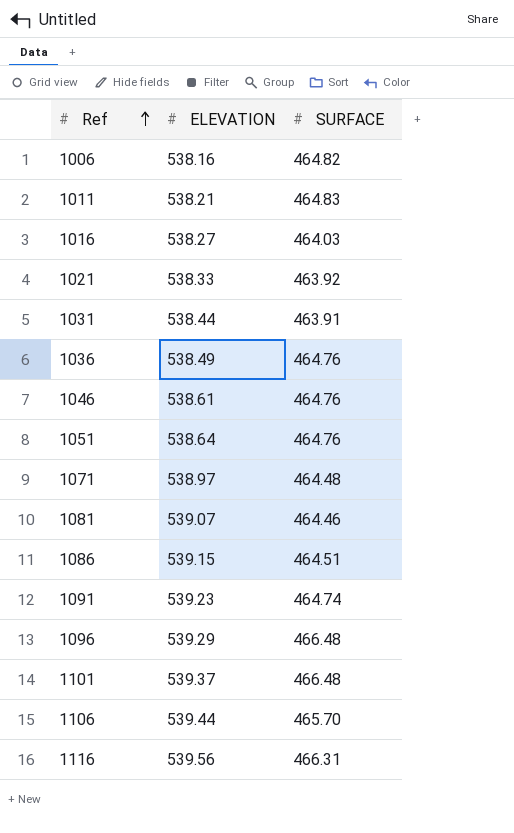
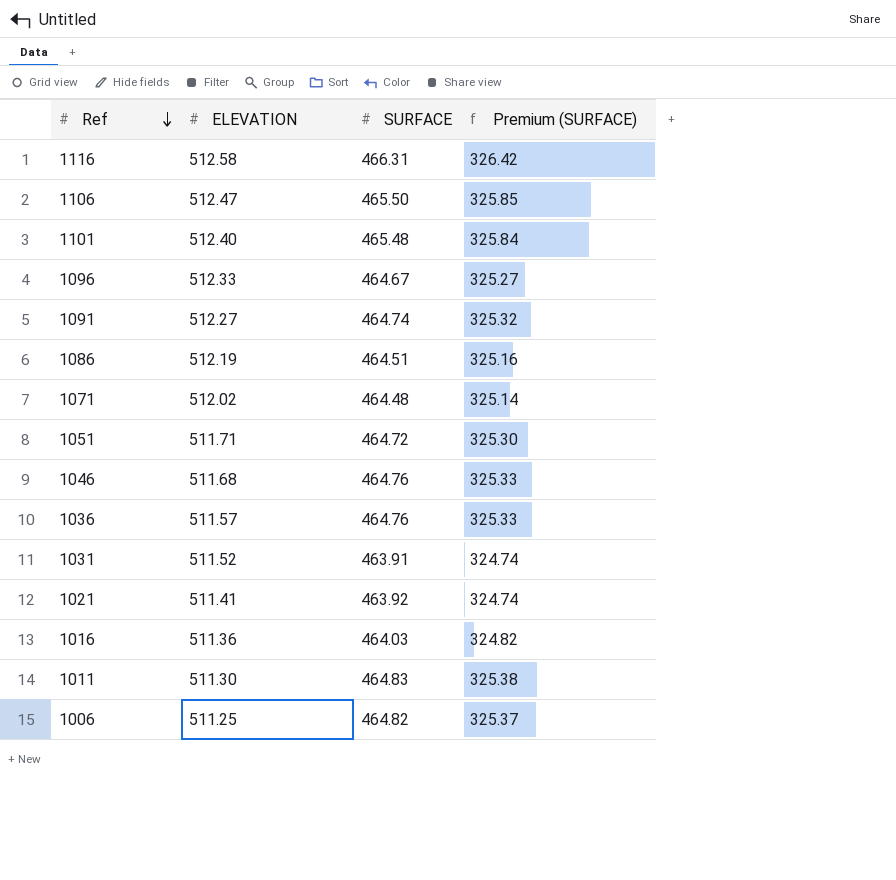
row order: Ref ascending -> Ref descending
column Premium (SURFACE) | formula: none -> [SURFACE] * 0.7
row 1081: 539.07 | 464.46 -> none
1116 | ELEVATION: 539.56 -> 512.58
1106 | ELEVATION: 539.44 -> 512.47
1106 | SURFACE: 465.70 -> 465.50
1101 | ELEVATION: 539.37 -> 512.40
1101 | SURFACE: 466.48 -> 465.48
1096 | ELEVATION: 539.29 -> 512.33
1096 | SURFACE: 466.48 -> 464.67
1091 | ELEVATION: 539.23 -> 512.27
1086 | ELEVATION: 539.15 -> 512.19
1071 | ELEVATION: 538.97 -> 512.02
1051 | ELEVATION: 538.64 -> 511.71
1051 | SURFACE: 464.76 -> 464.72
1046 | ELEVATION: 538.61 -> 511.68
1036 | ELEVATION: 538.49 -> 511.57
1031 | ELEVATION: 538.44 -> 511.52
1021 | ELEVATION: 538.33 -> 511.41
1016 | ELEVATION: 538.27 -> 511.36
1011 | ELEVATION: 538.21 -> 511.30
1006 | ELEVATION: 538.16 -> 511.25

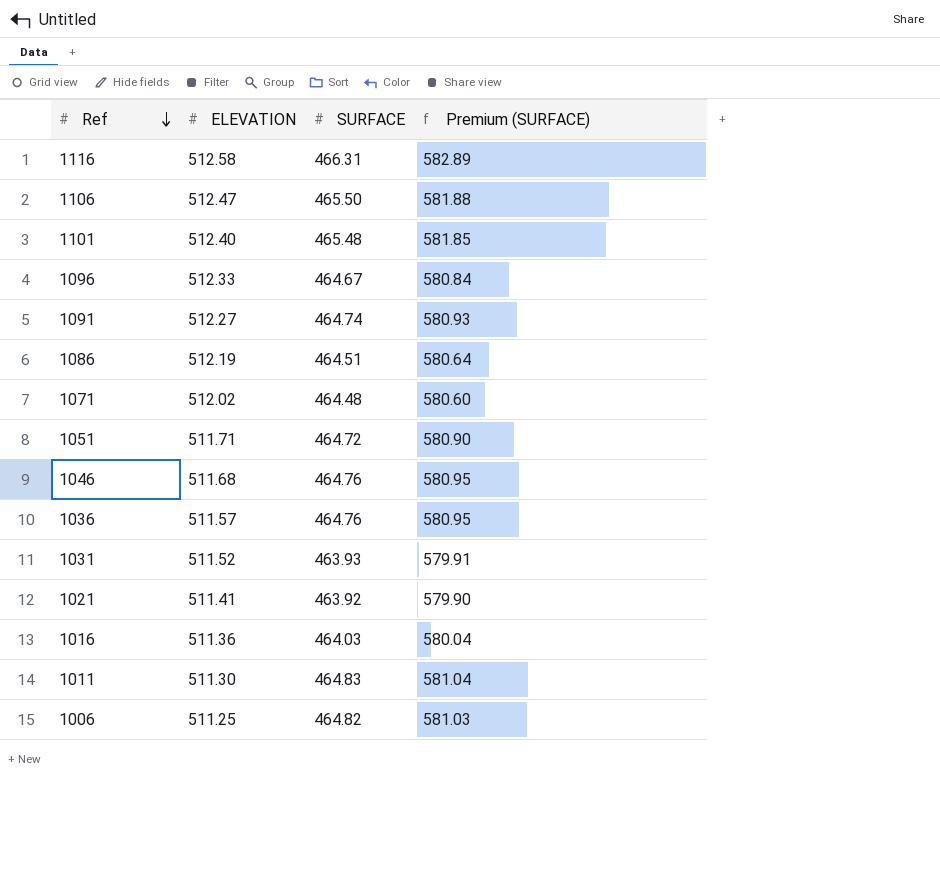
column Premium (SURFACE) | formula: [SURFACE] * 0.7 -> [SURFACE] * 1.25
1031 | SURFACE: 463.91 -> 463.93

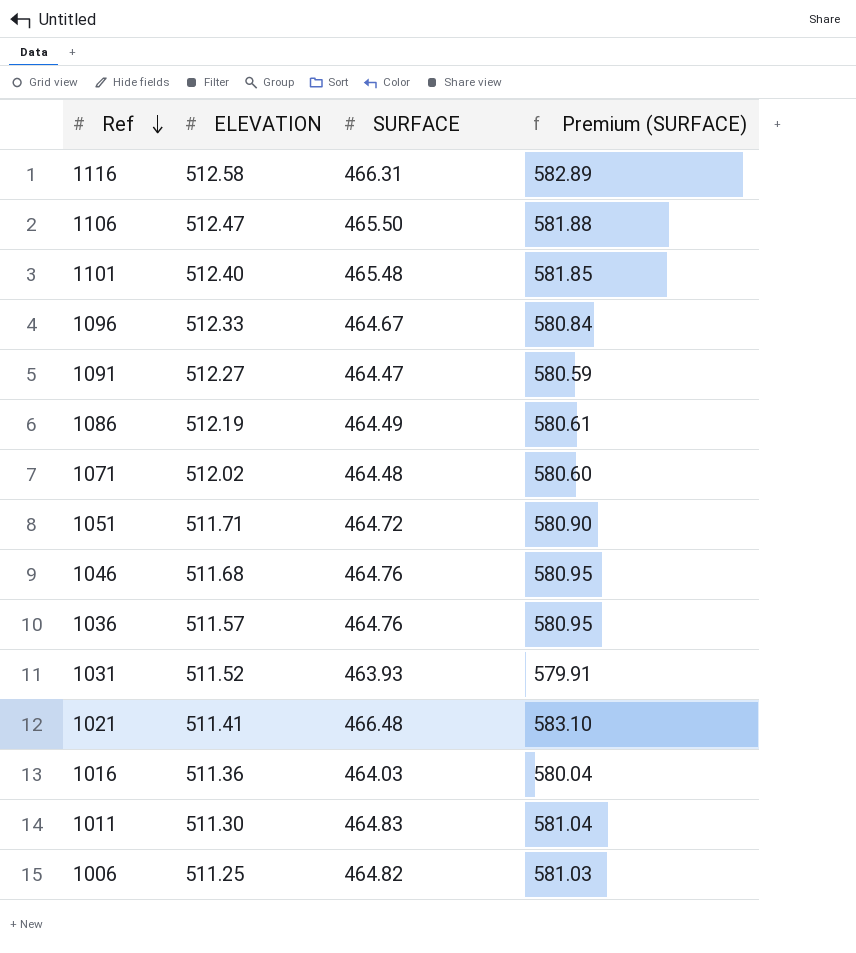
1091 | SURFACE: 464.74 -> 464.47
1091 | Premium (SURFACE): 580.93 -> 580.59
1086 | SURFACE: 464.51 -> 464.49
1086 | Premium (SURFACE): 580.64 -> 580.61
1021 | SURFACE: 463.92 -> 466.48
1021 | Premium (SURFACE): 579.90 -> 583.10

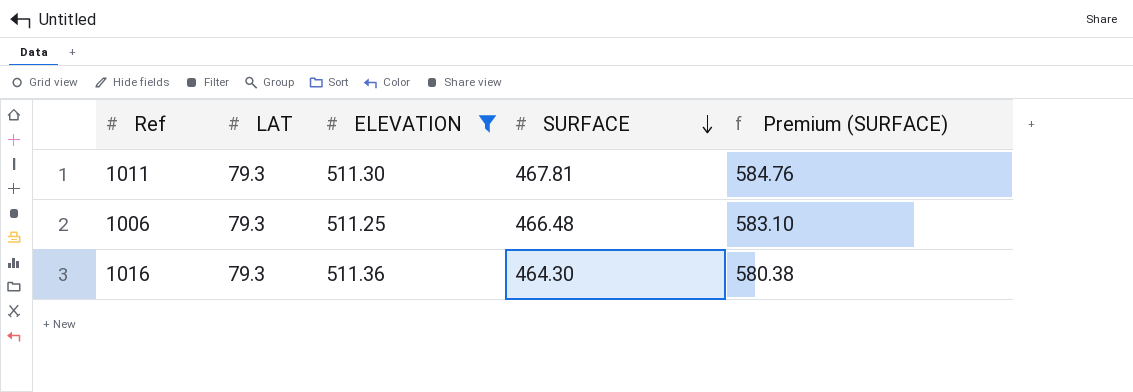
filter: none -> ELEVATION <= 511.36
row order: Ref descending -> SURFACE descending
column LAT | position: none -> 2
1011 | SURFACE: 464.83 -> 467.81
1011 | Premium (SURFACE): 581.04 -> 584.76
1006 | SURFACE: 464.82 -> 466.48
1006 | Premium (SURFACE): 581.03 -> 583.10
1016 | SURFACE: 464.03 -> 464.30
1016 | Premium (SURFACE): 580.04 -> 580.38

